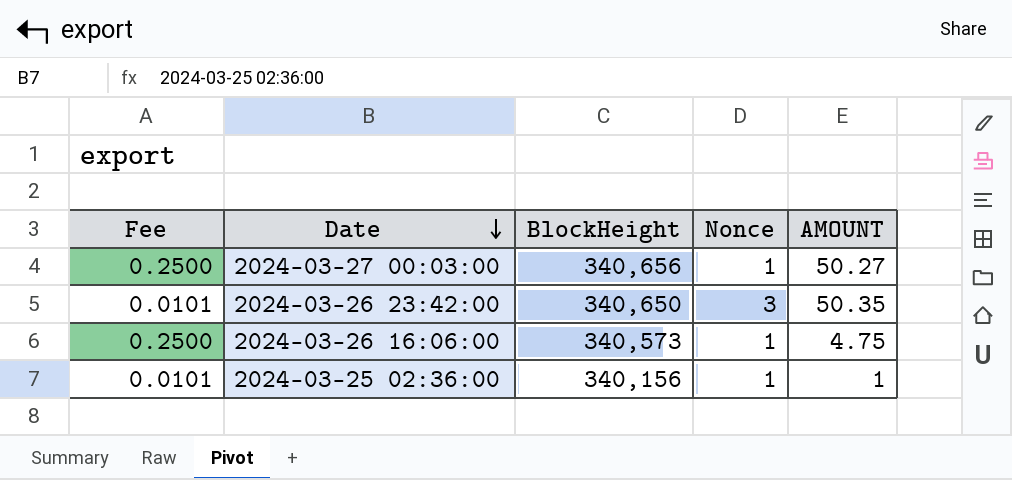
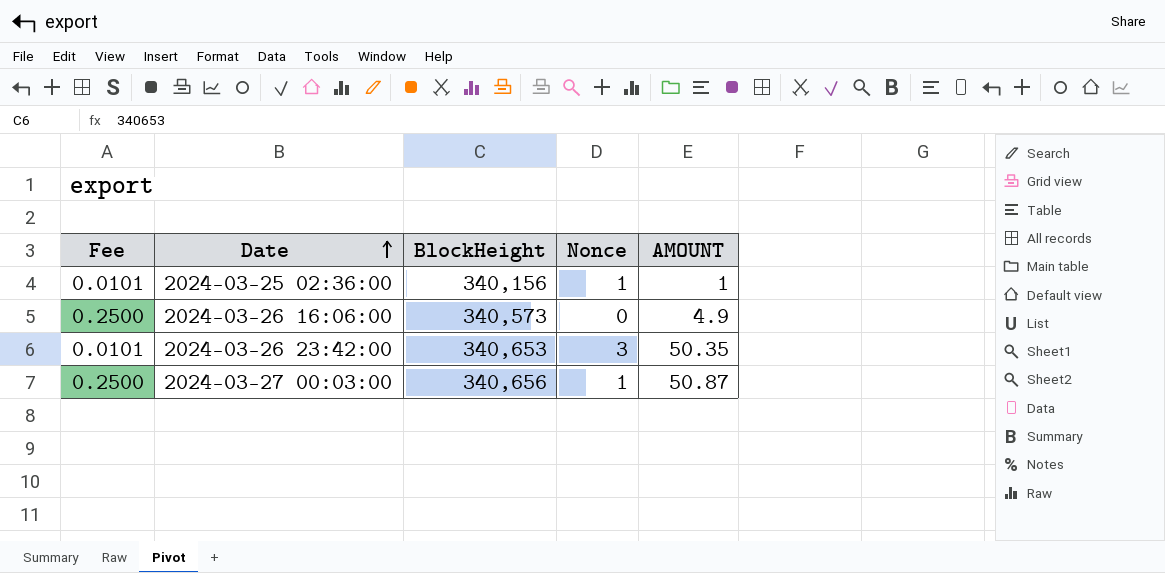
row order: Date descending -> Date ascending
2024-03-26 16:06:00 | Nonce: 1 -> 0
2024-03-26 16:06:00 | AMOUNT: 4.75 -> 4.9
2024-03-26 23:42:00 | BlockHeight: 340,650 -> 340,653
2024-03-27 00:03:00 | AMOUNT: 50.27 -> 50.87

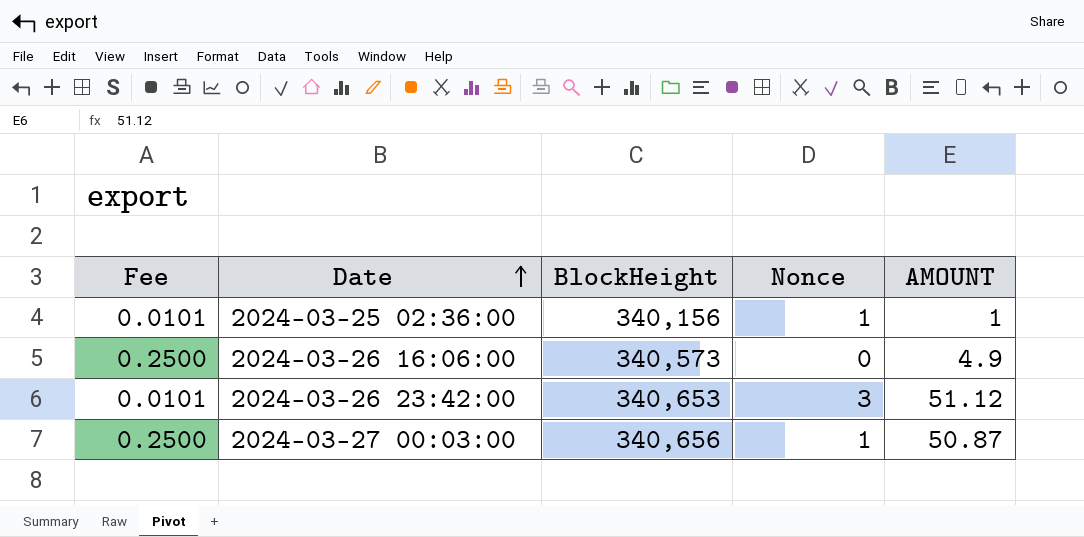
2024-03-26 23:42:00 | AMOUNT: 50.35 -> 51.12

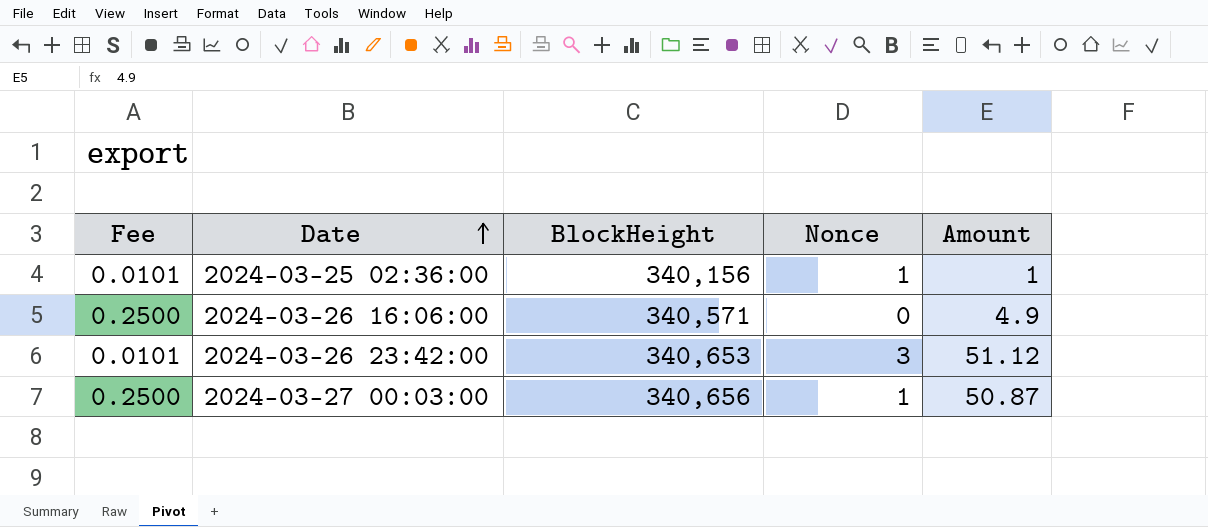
column name: AMOUNT -> Amount
2024-03-26 16:06:00 | BlockHeight: 340,573 -> 340,571

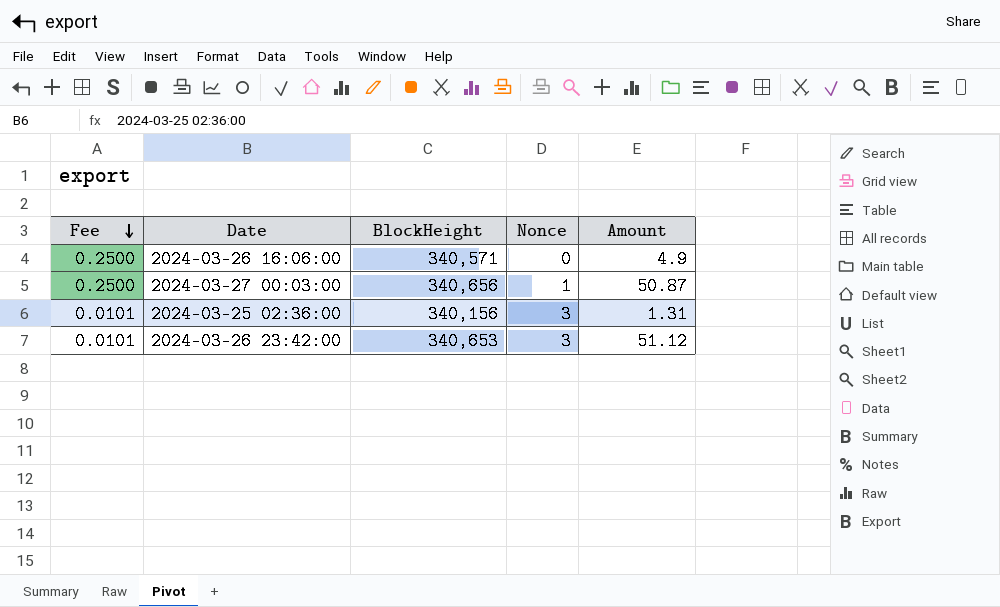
row order: Date ascending -> Fee descending
2024-03-25 02:36:00 | Nonce: 1 -> 3
2024-03-25 02:36:00 | Amount: 1 -> 1.31

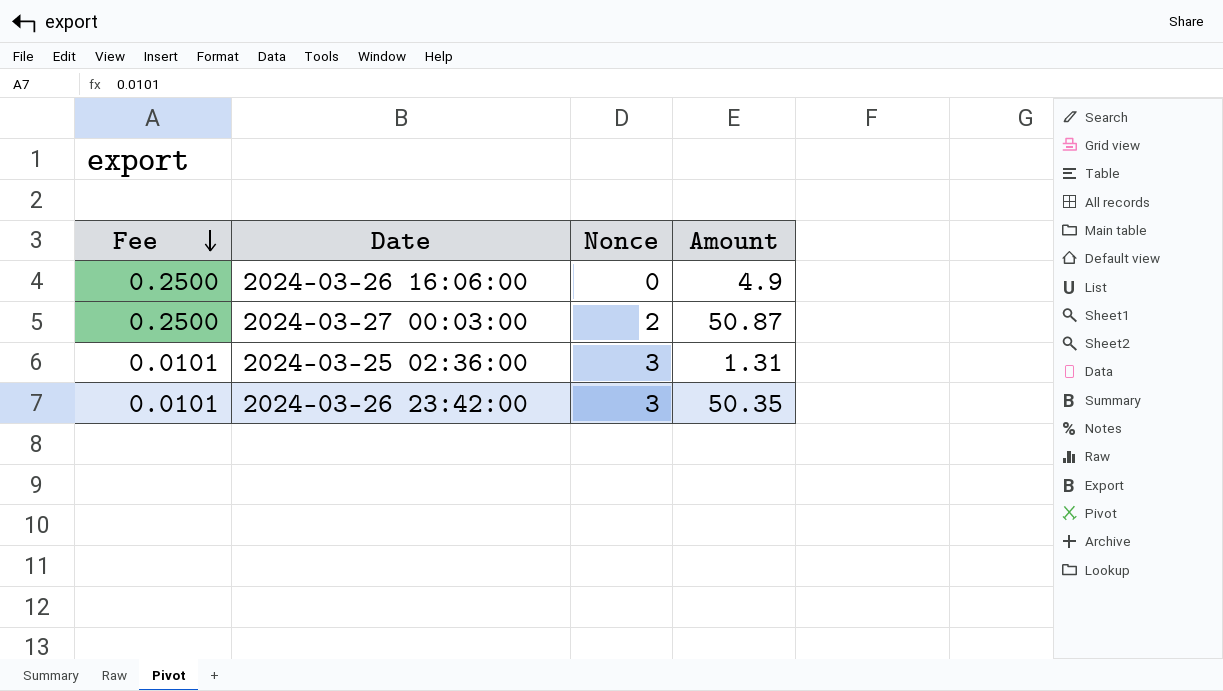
column BlockHeight | position: 3 -> none
2024-03-27 00:03:00 | Nonce: 1 -> 2
2024-03-26 23:42:00 | Amount: 51.12 -> 50.35

